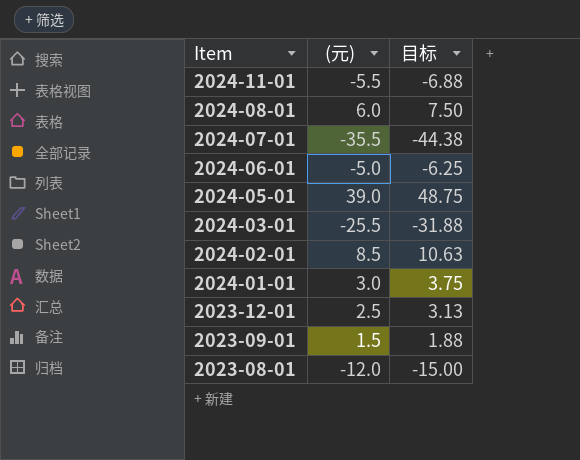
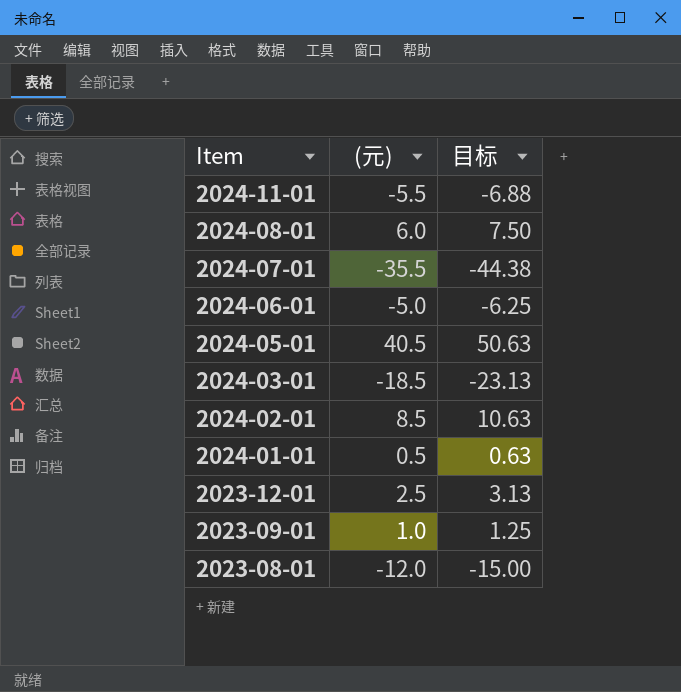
2024-05-01 | (元): 39.0 -> 40.5
2024-05-01 | 目标: 48.75 -> 50.63
2024-03-01 | (元): -25.5 -> -18.5
2024-03-01 | 目标: -31.88 -> -23.13
2024-01-01 | (元): 3.0 -> 0.5
2024-01-01 | 目标: 3.75 -> 0.63
2023-09-01 | (元): 1.5 -> 1.0
2023-09-01 | 目标: 1.88 -> 1.25

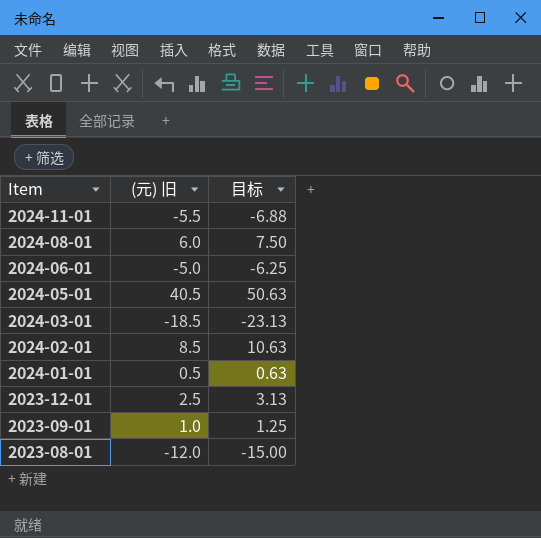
column name: (元) -> (元) 旧
row 2024-07-01: -35.5 | -44.38 -> none

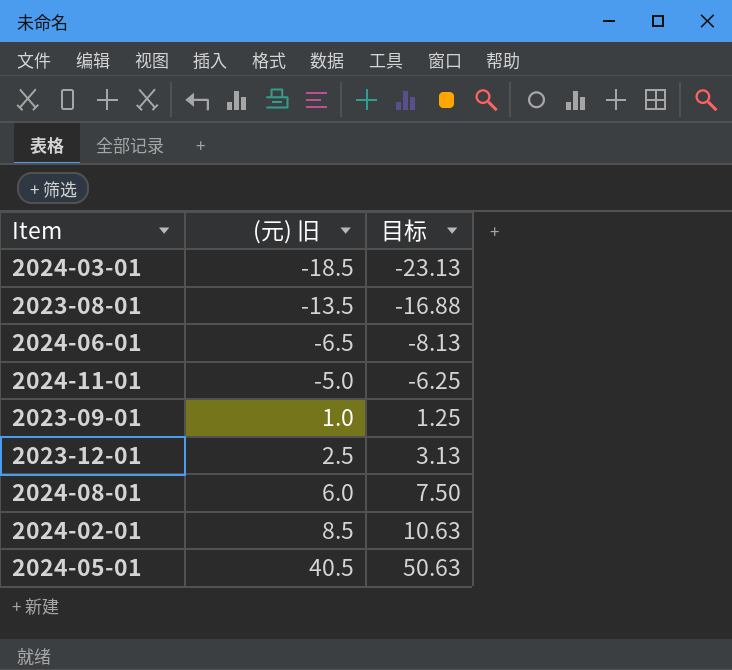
row order: Item descending -> (元) 旧 ascending
row 2024-01-01: 0.5 | 0.63 -> none
2023-08-01 | (元) 旧: -12.0 -> -13.5
2023-08-01 | 目标: -15.00 -> -16.88
2024-06-01 | (元) 旧: -5.0 -> -6.5
2024-06-01 | 目标: -6.25 -> -8.13
2024-11-01 | (元) 旧: -5.5 -> -5.0
2024-11-01 | 目标: -6.88 -> -6.25

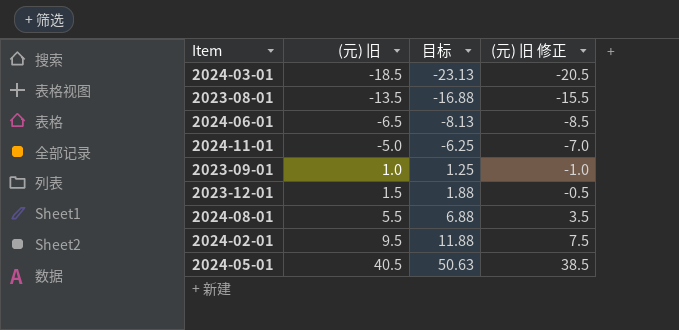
column (元) 旧 修正 | formula: none -> [(元) 旧] - 2
2023-12-01 | (元) 旧: 2.5 -> 1.5
2023-12-01 | 目标: 3.13 -> 1.88
2024-08-01 | (元) 旧: 6.0 -> 5.5
2024-08-01 | 目标: 7.50 -> 6.88
2024-02-01 | (元) 旧: 8.5 -> 9.5
2024-02-01 | 目标: 10.63 -> 11.88

